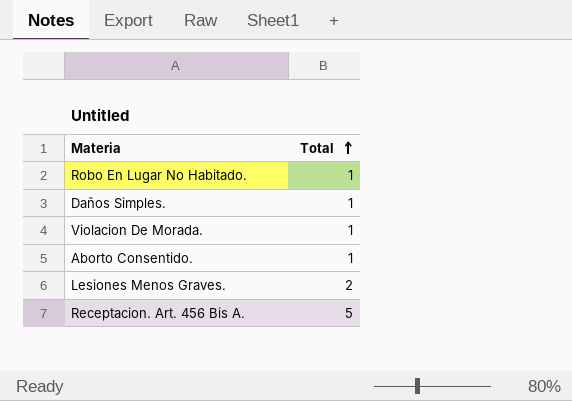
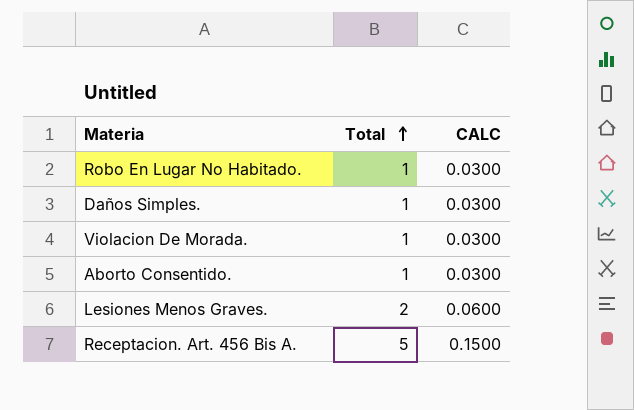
column CALC | formula: none -> [Total] * 0.03

